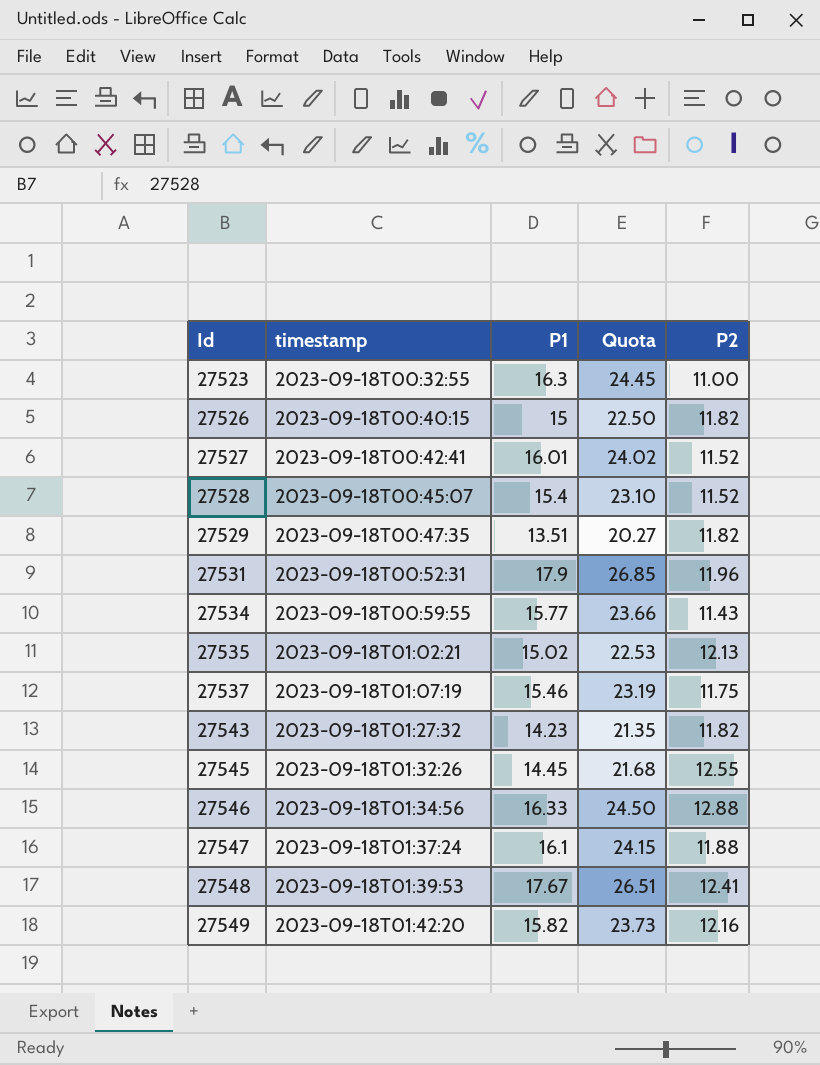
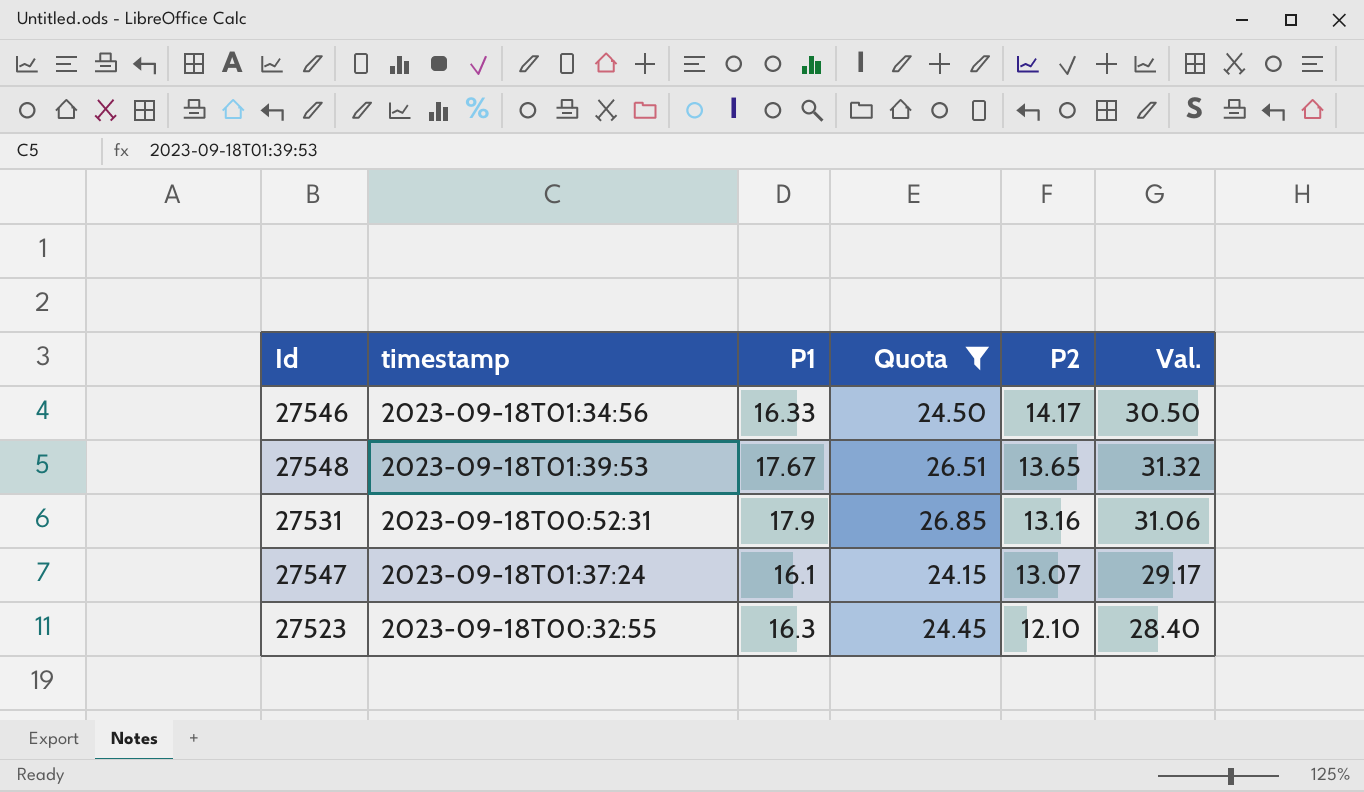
filter: none -> Quota >= 24.15
row order: Id ascending -> P2 descending
column Val. | formula: none -> [P1] + [P2]
27546 | P2: 12.88 -> 14.17
27548 | P2: 12.41 -> 13.65
27531 | P2: 11.96 -> 13.16
27547 | P2: 11.88 -> 13.07
27523 | P2: 11.00 -> 12.10

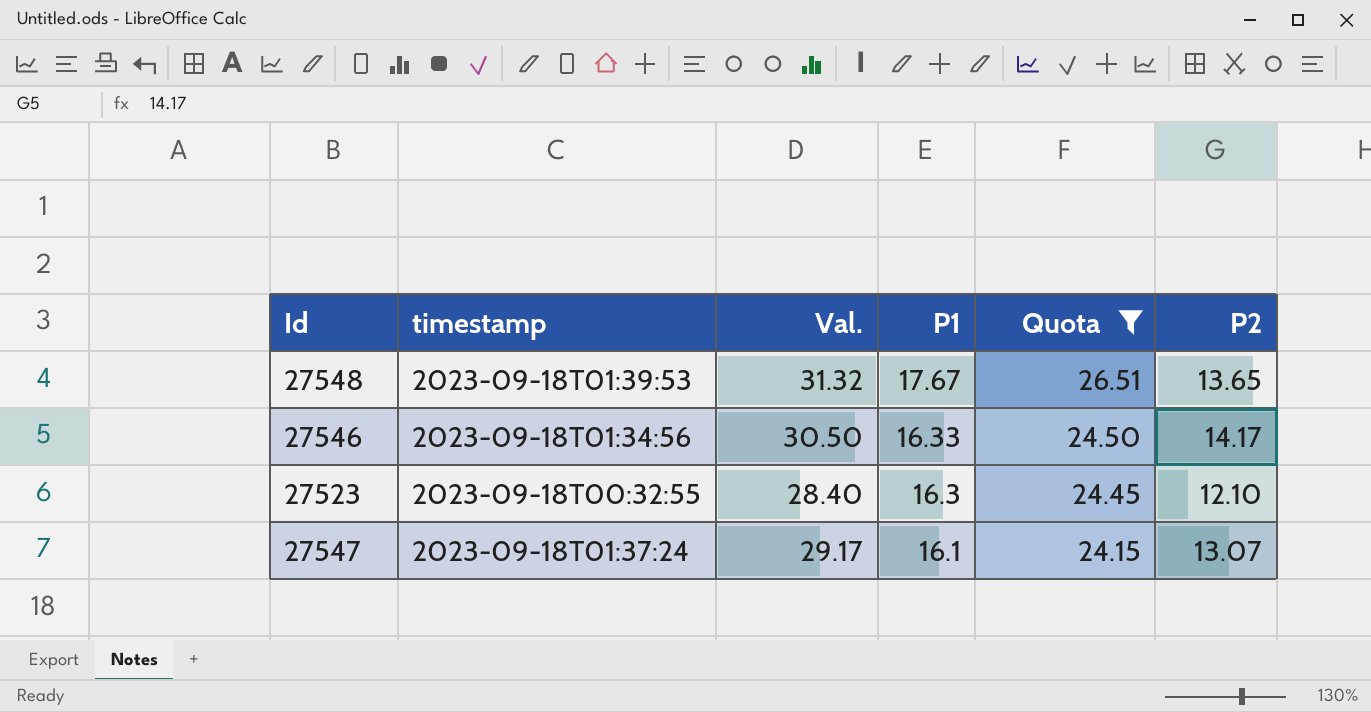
row order: P2 descending -> P1 descending
column Val. | position: 6 -> 3
row 27531: 2023-09-18T00:52:31 | 17.9 | 26.85 | 13.16 | 31.06 -> none

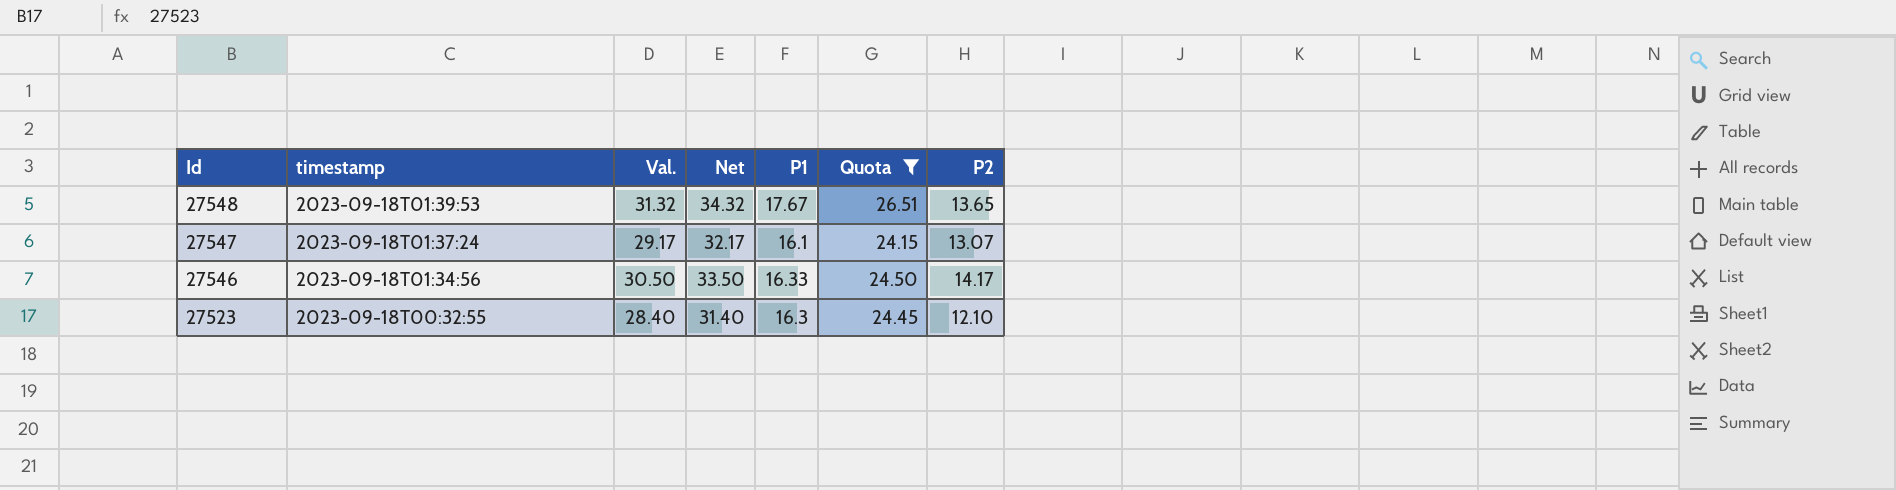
row order: P1 descending -> Id descending
column Net | formula: none -> [Val.] + 3

